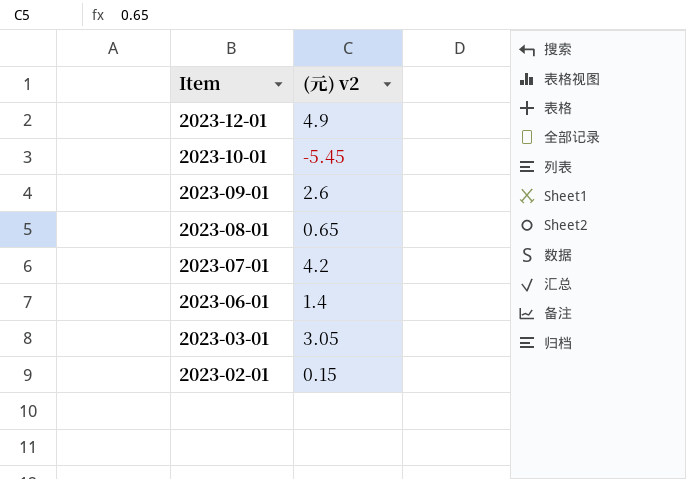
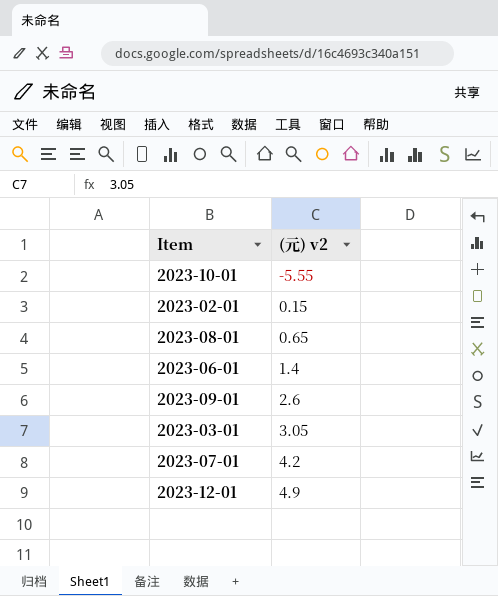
row order: Item descending -> (元) v2 ascending
2023-10-01 | (元) v2: -5.45 -> -5.55

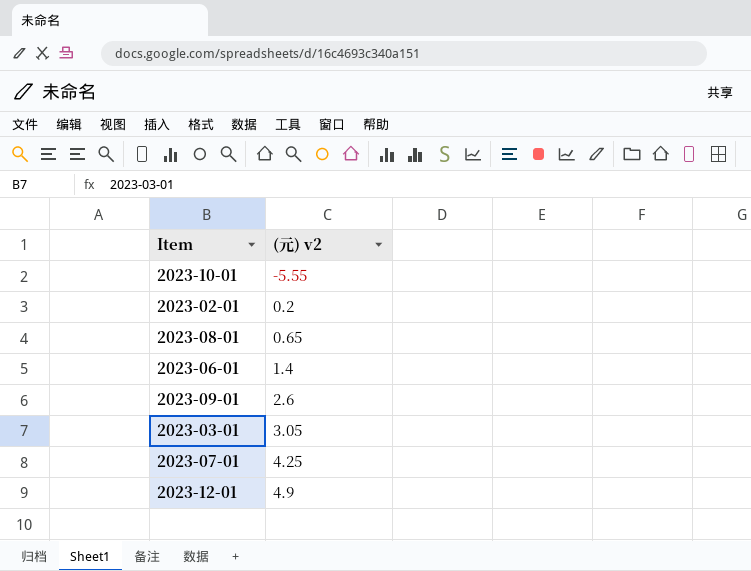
2023-02-01 | (元) v2: 0.15 -> 0.2
2023-07-01 | (元) v2: 4.2 -> 4.25

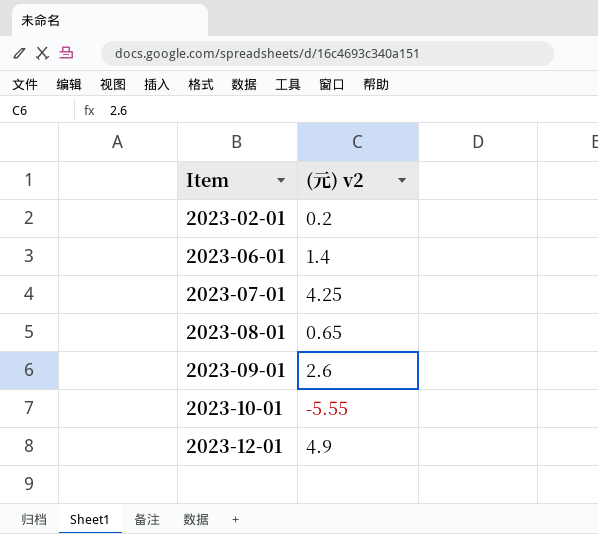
row order: (元) v2 ascending -> Item ascending
row 2023-03-01: 3.05 -> none

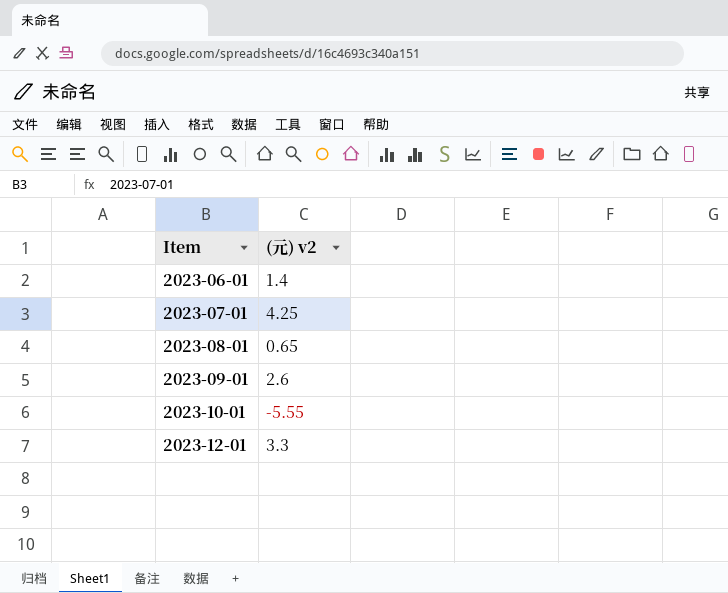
row 2023-02-01: 0.2 -> none
2023-12-01 | (元) v2: 4.9 -> 3.3

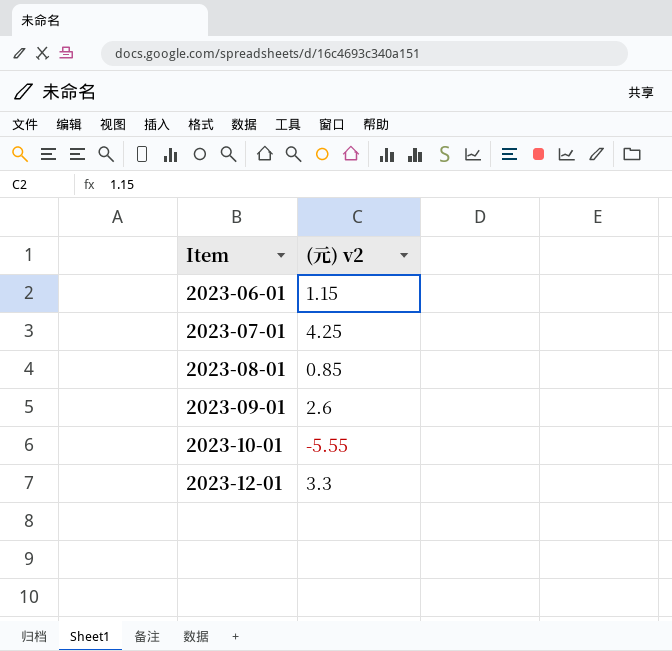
2023-06-01 | (元) v2: 1.4 -> 1.15
2023-08-01 | (元) v2: 0.65 -> 0.85

